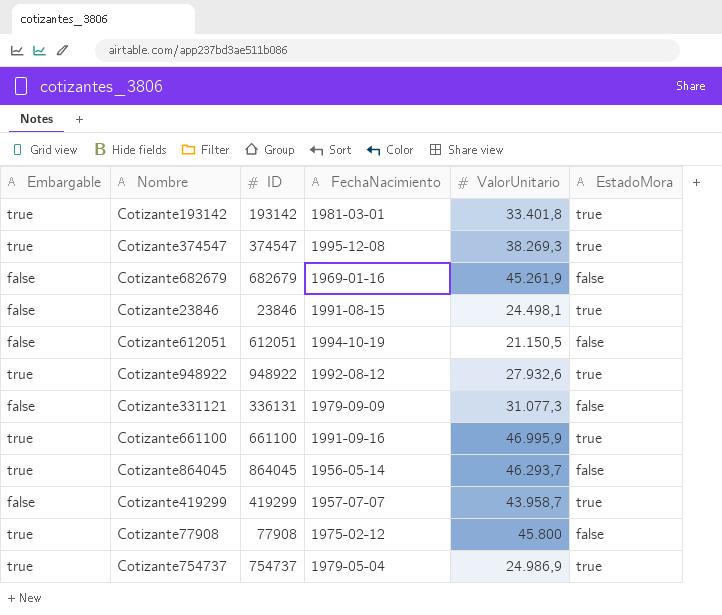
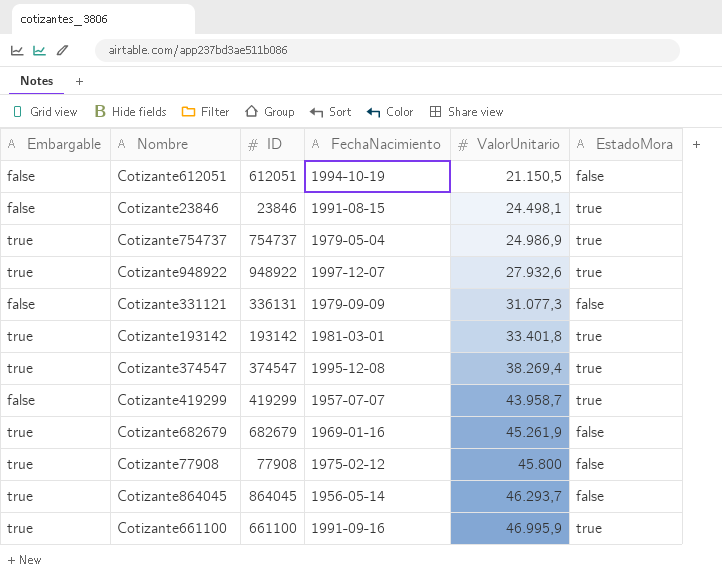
row order: none -> ValorUnitario ascending
Cotizante948922 | FechaNacimiento: 1992-08-12 -> 1997-12-07
Cotizante374547 | ValorUnitario: 38.269,3 -> 38.269,4
Cotizante682679 | Embargable: false -> true

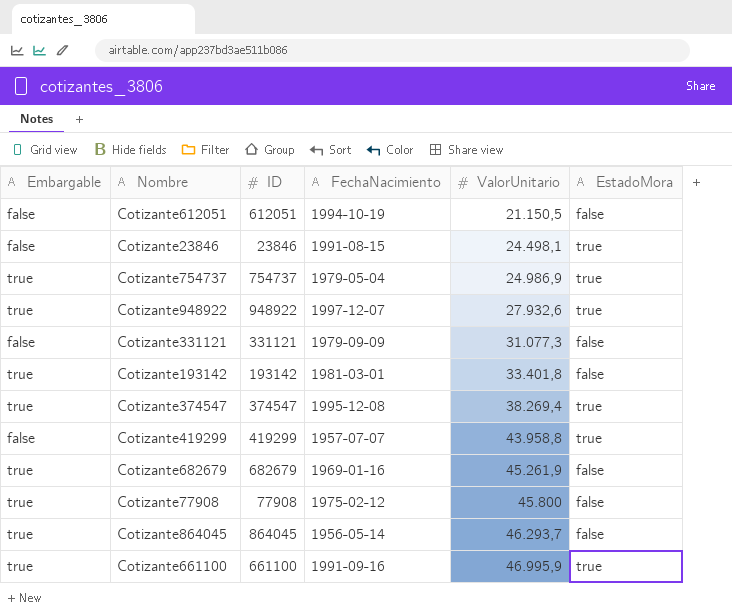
Cotizante331121 | ID: 336131 -> 331121
Cotizante193142 | EstadoMora: true -> false
Cotizante419299 | ValorUnitario: 43.958,7 -> 43.958,8

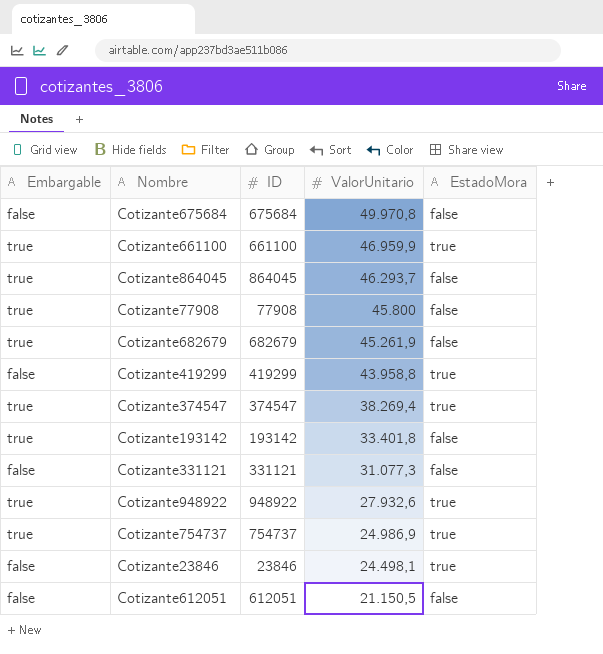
row order: ValorUnitario ascending -> ValorUnitario descending
column FechaNacimiento | position: 4 -> none
row Cotizante675684: none -> false | 675684 | 49.970,8 | false
Cotizante661100 | ValorUnitario: 46.995,9 -> 46.959,9

